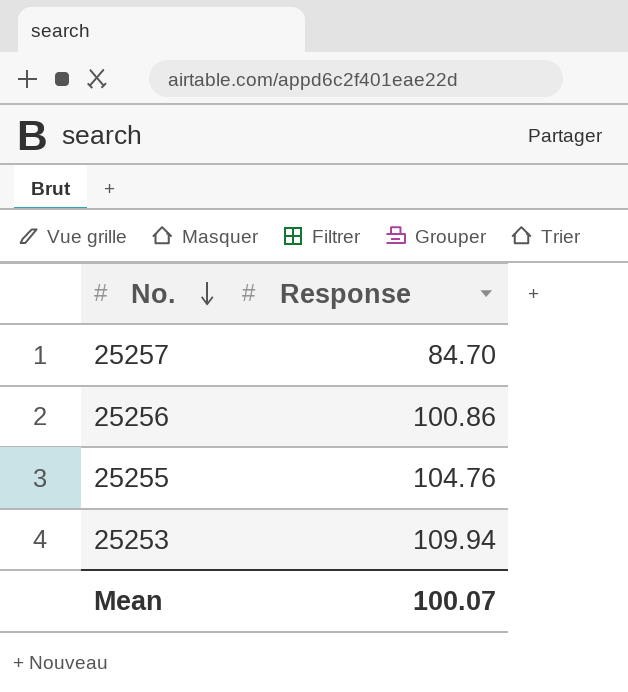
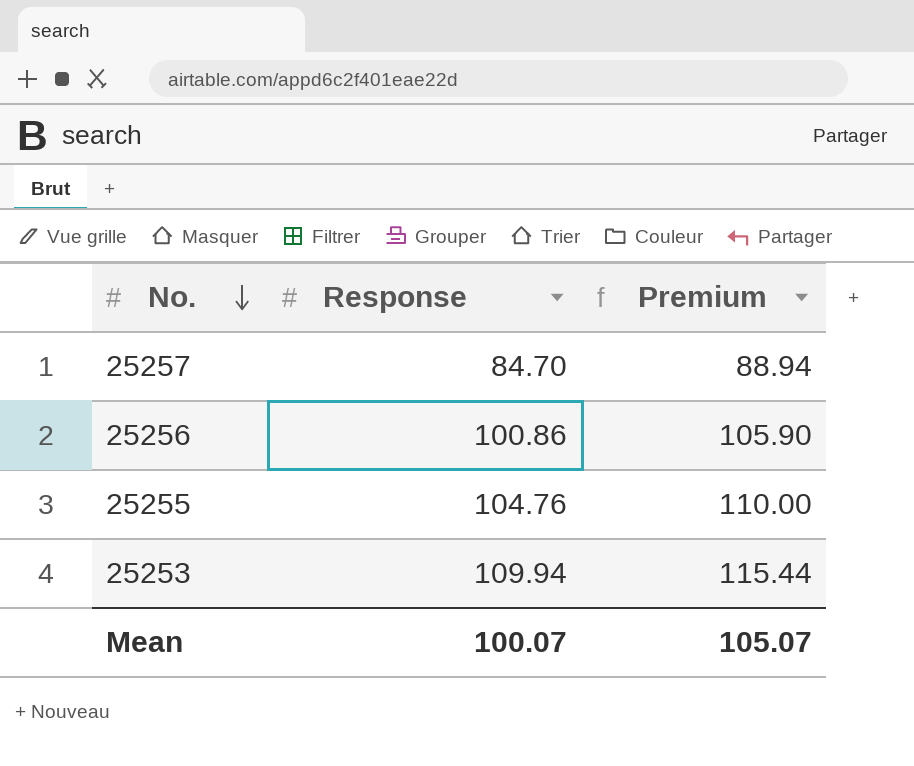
column Premium | formula: none -> [Response] * 1.05

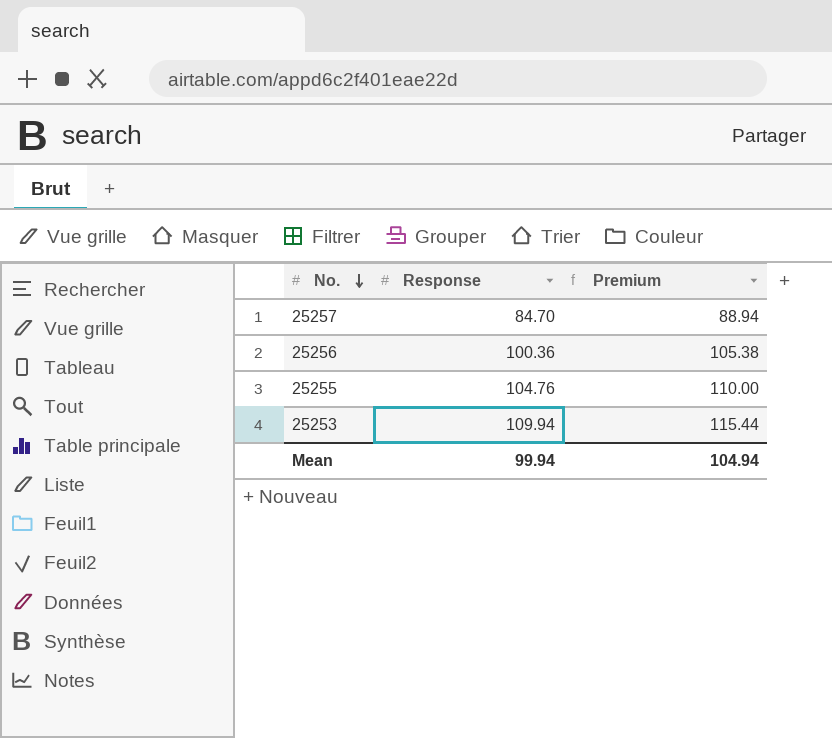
25256 | Response: 100.86 -> 100.36
25256 | Premium: 105.90 -> 105.38
Mean | Response: 100.07 -> 99.94
Mean | Premium: 105.07 -> 104.94

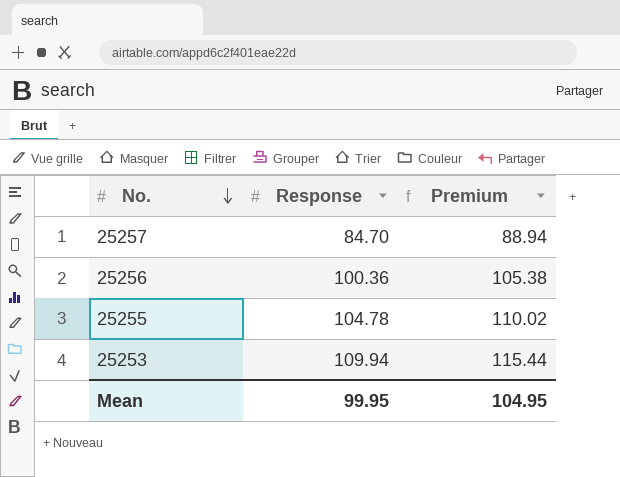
25255 | Response: 104.76 -> 104.78
25255 | Premium: 110.00 -> 110.02
Mean | Response: 99.94 -> 99.95
Mean | Premium: 104.94 -> 104.95

